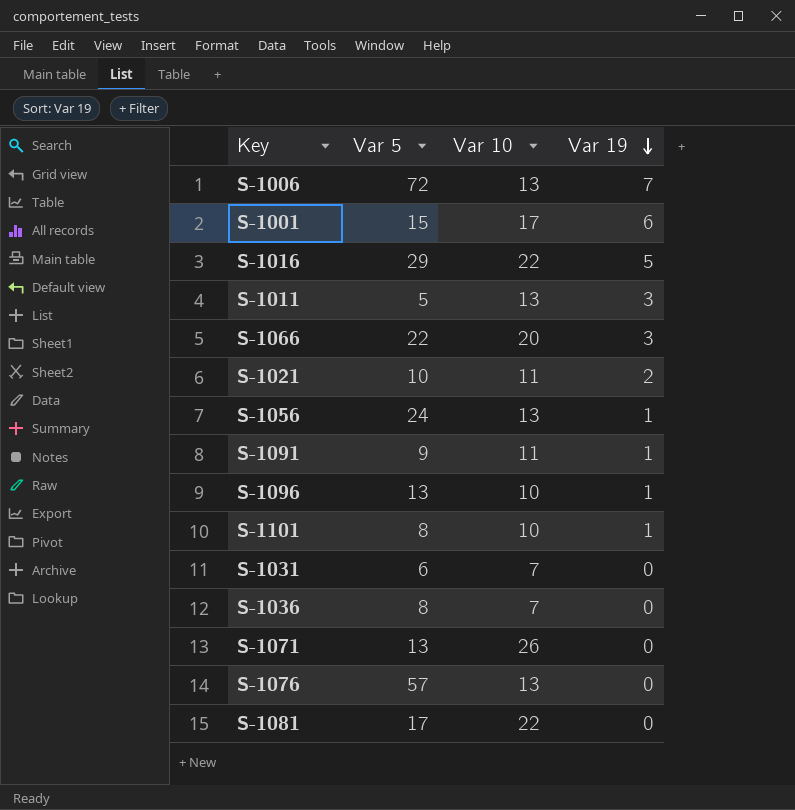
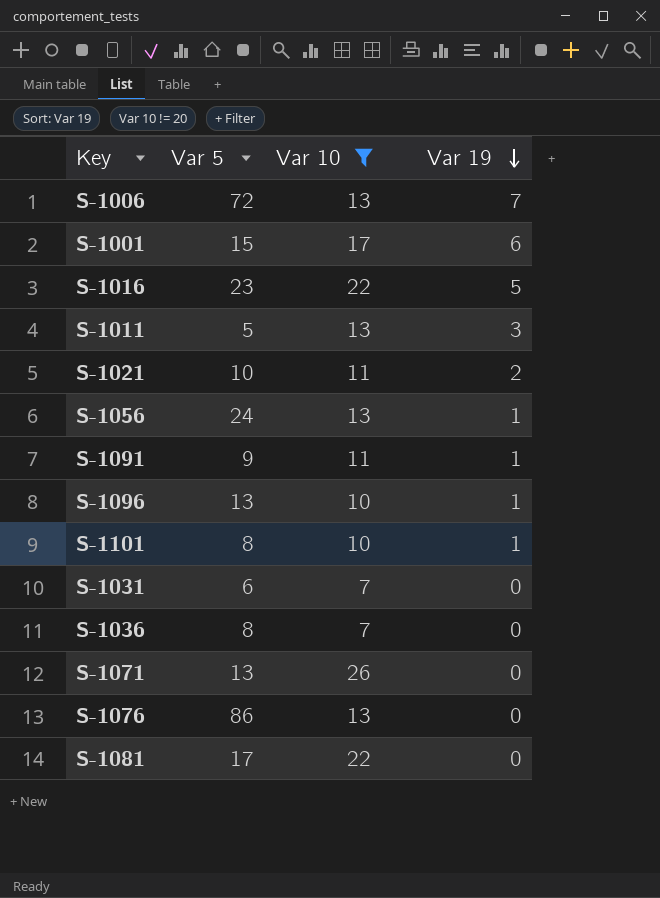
filter: none -> Var 10 != 20
S-1016 | Var 5: 29 -> 23
S-1076 | Var 5: 57 -> 86

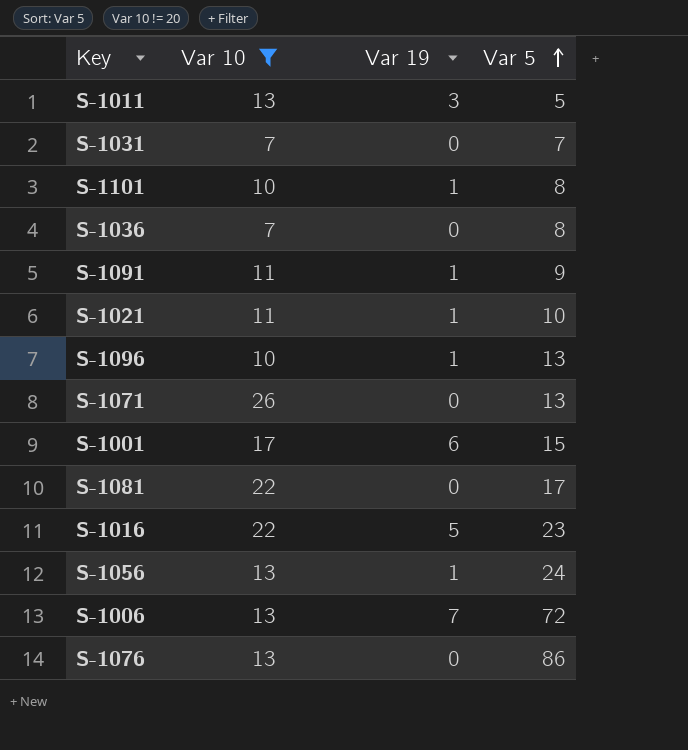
row order: Var 19 descending -> Var 5 ascending
column Var 5 | position: 2 -> 4
S-1031 | Var 5: 6 -> 7
S-1021 | Var 19: 2 -> 1

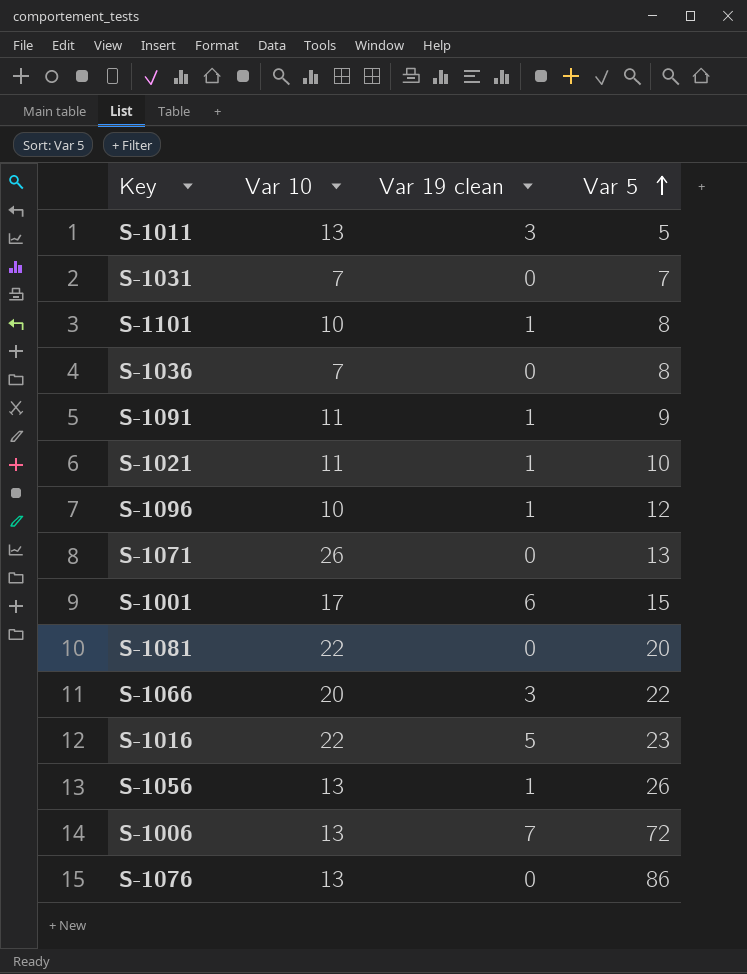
filter: Var 10 != 20 -> none
column name: Var 19 -> Var 19 clean
S-1096 | Var 5: 13 -> 12
S-1081 | Var 5: 17 -> 20
S-1056 | Var 5: 24 -> 26

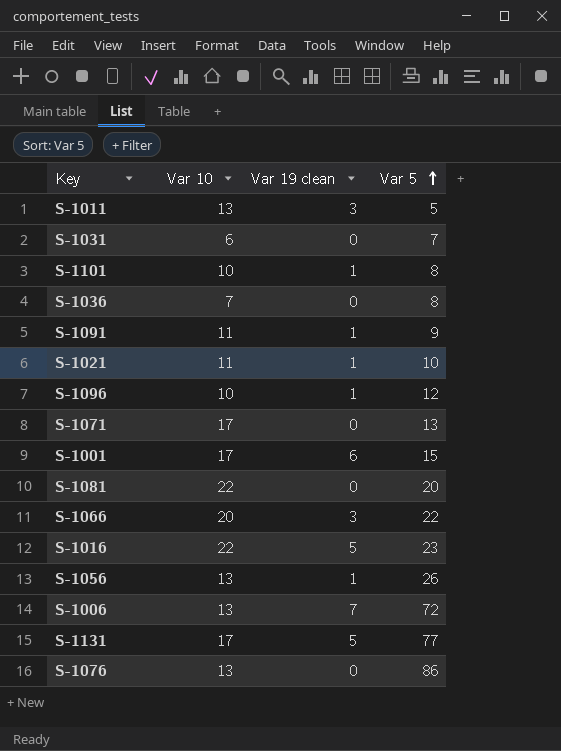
S-1031 | Var 10: 7 -> 6
S-1071 | Var 10: 26 -> 17
row S-1131: none -> 17 | 5 | 77

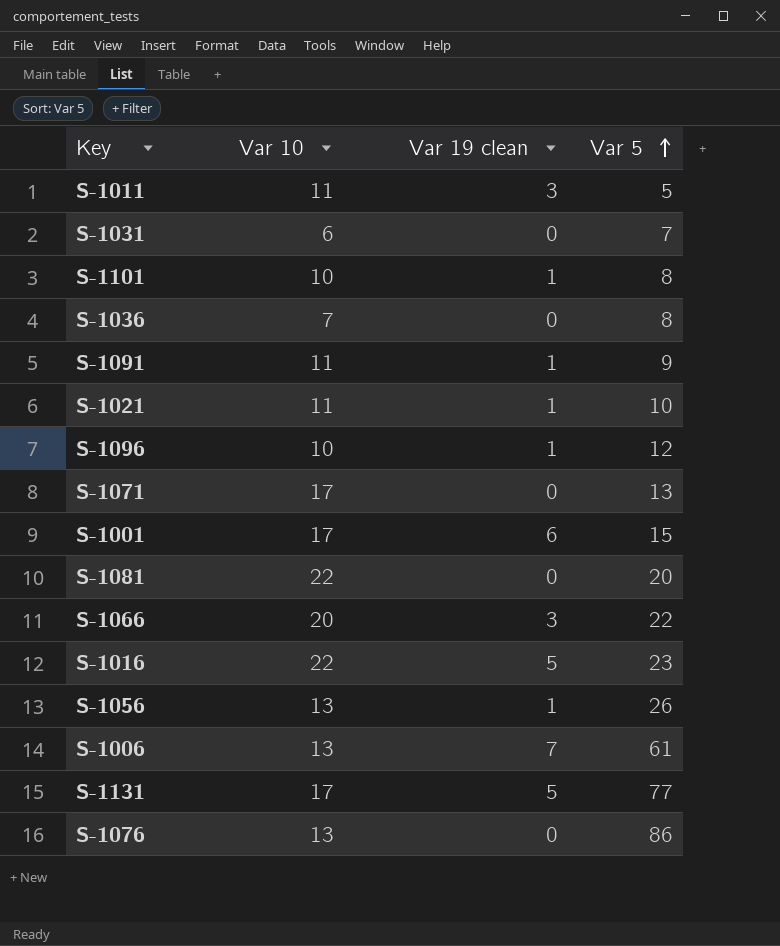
S-1011 | Var 10: 13 -> 11
S-1006 | Var 5: 72 -> 61

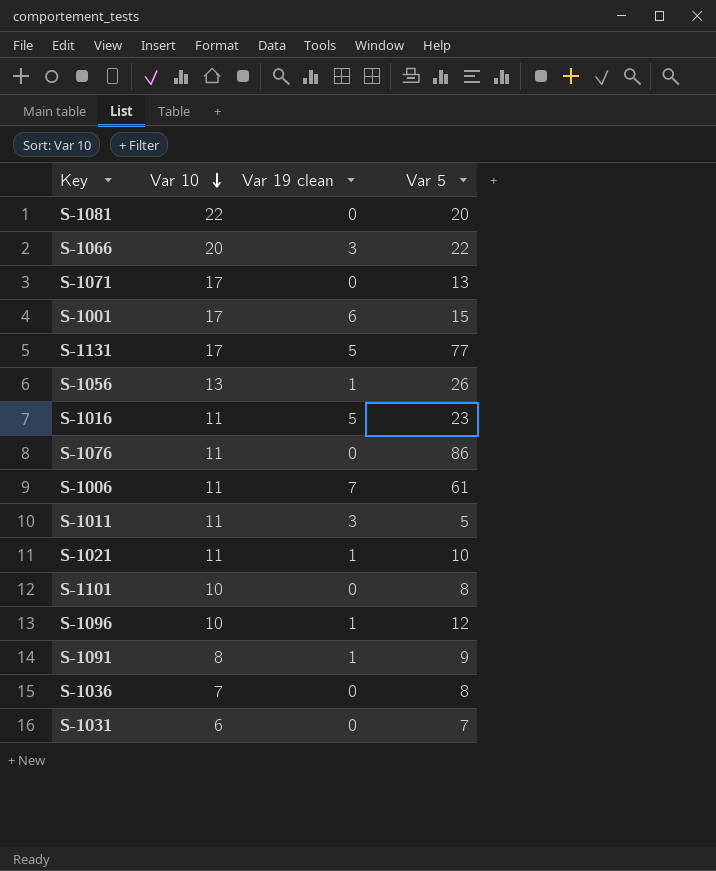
row order: Var 5 ascending -> Var 10 descending
S-1016 | Var 10: 22 -> 11
S-1076 | Var 10: 13 -> 11
S-1006 | Var 10: 13 -> 11
S-1101 | Var 19 clean: 1 -> 0
S-1091 | Var 10: 11 -> 8

